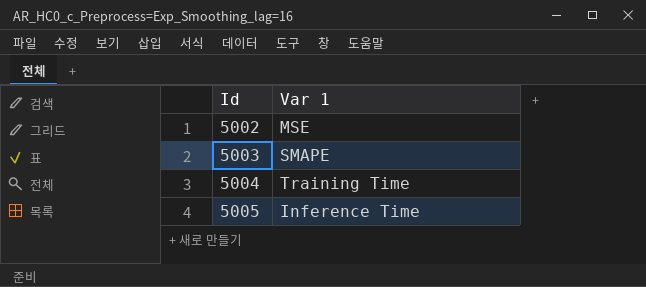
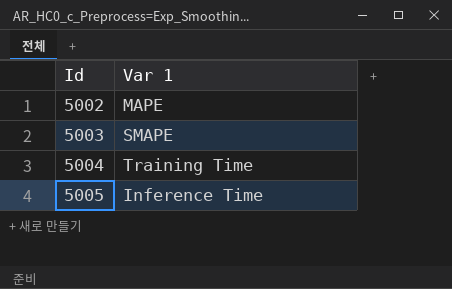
5002 | Var 1: MSE -> MAPE

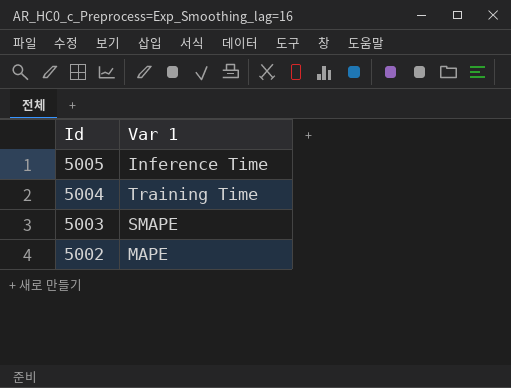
row order: Id ascending -> Id descending

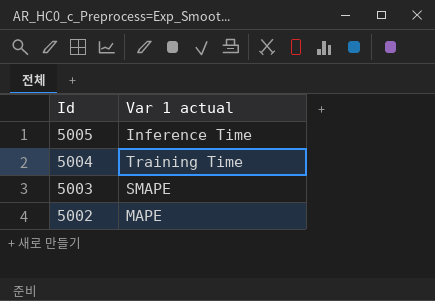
column name: Var 1 -> Var 1 actual

